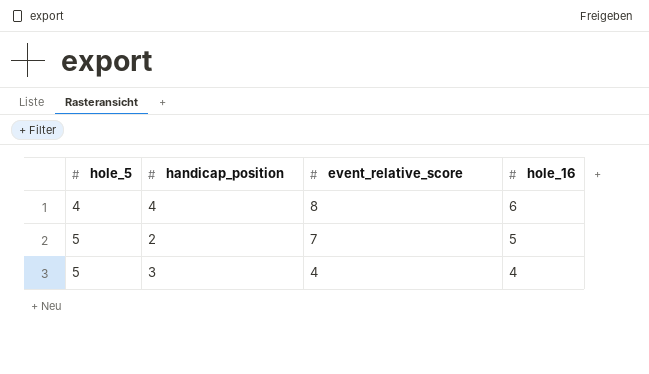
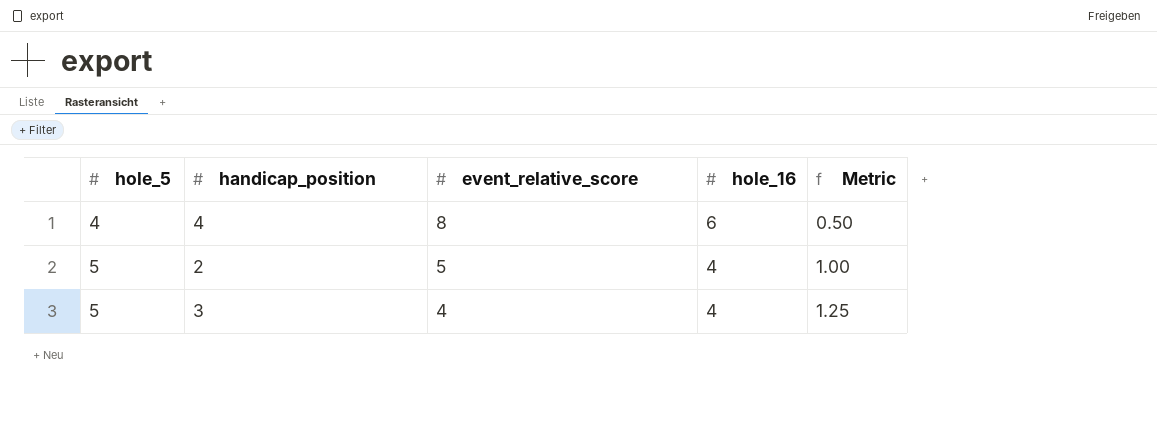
column Metric | formula: none -> [hole_5] / [event_relative_score]
2 | event_relative_score: 7 -> 5
2 | hole_16: 5 -> 4

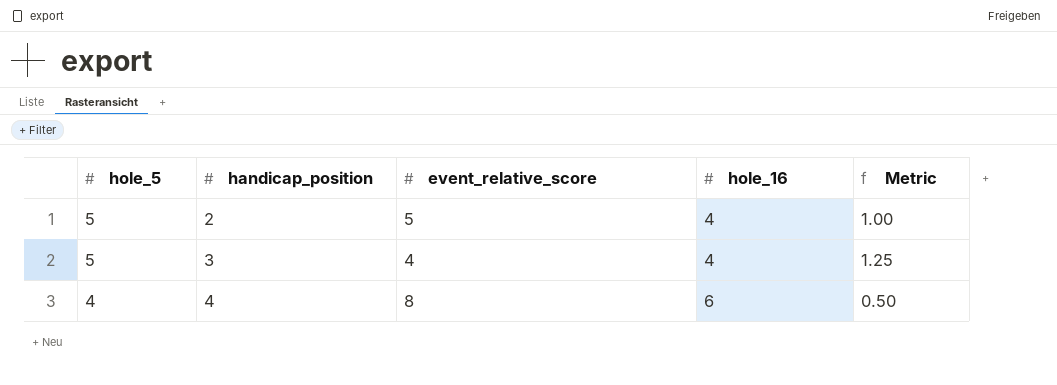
row order: hole_5 ascending -> hole_5 descending

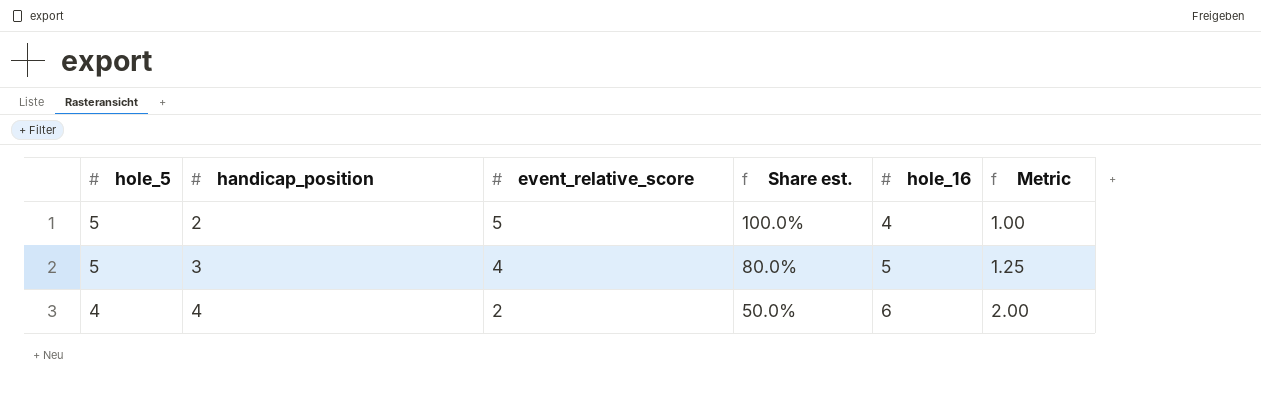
column Share est. | formula: none -> [event_relative_score] / [hole_5]
3 | hole_16: 4 -> 5
4 | event_relative_score: 8 -> 2
4 | Metric: 0.50 -> 2.00

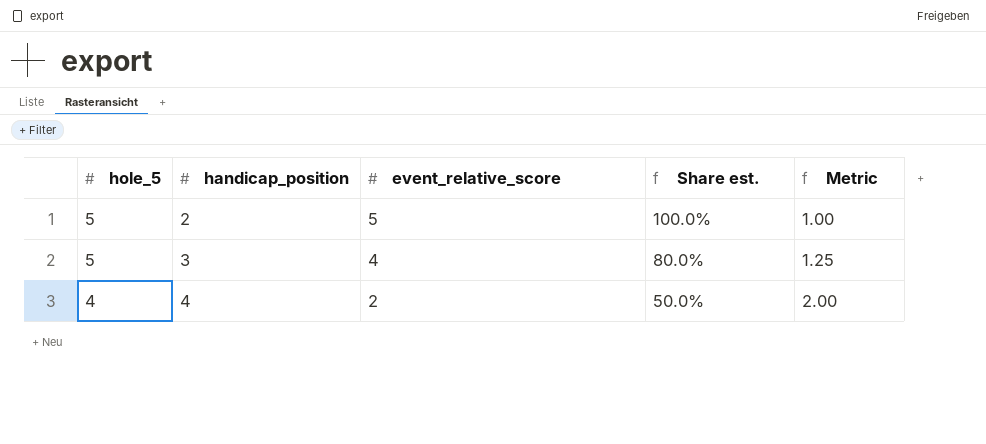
column hole_16 | position: 5 -> none

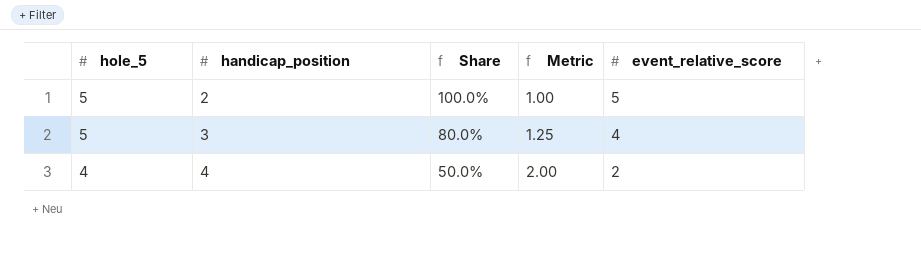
column name: Share est. -> Share
column event_relative_score | position: 3 -> 5

